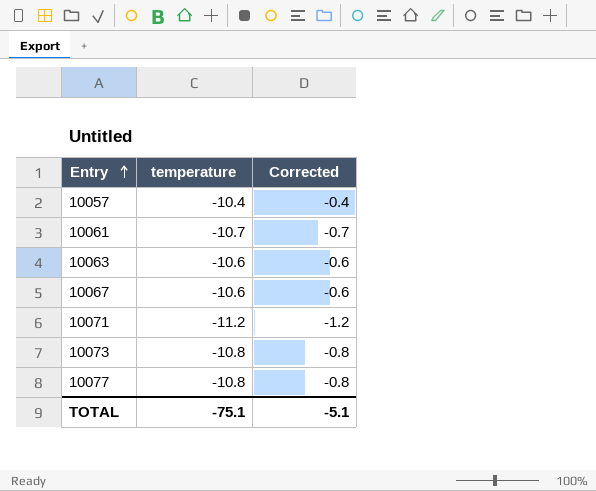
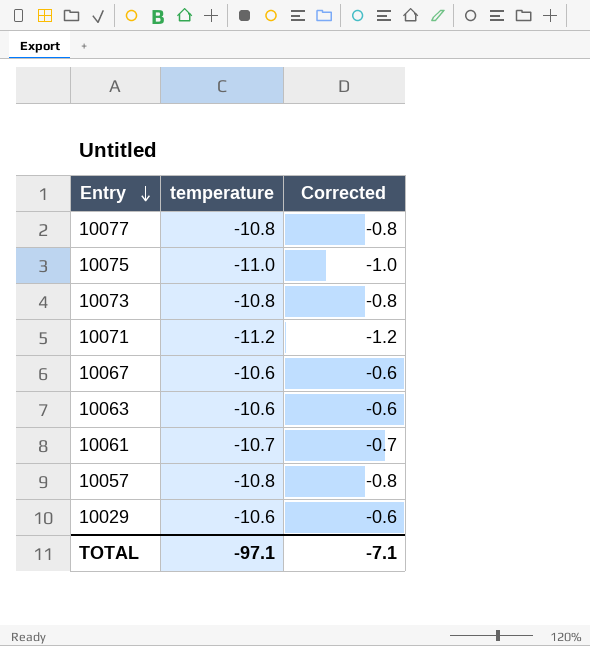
row order: Entry ascending -> Entry descending
row 10075: none -> -11.0 | -1.0
10057 | temperature: -10.4 -> -10.8
10057 | Corrected: -0.4 -> -0.8
row 10029: none -> -10.6 | -0.6
TOTAL | temperature: -75.1 -> -97.1
TOTAL | Corrected: -5.1 -> -7.1

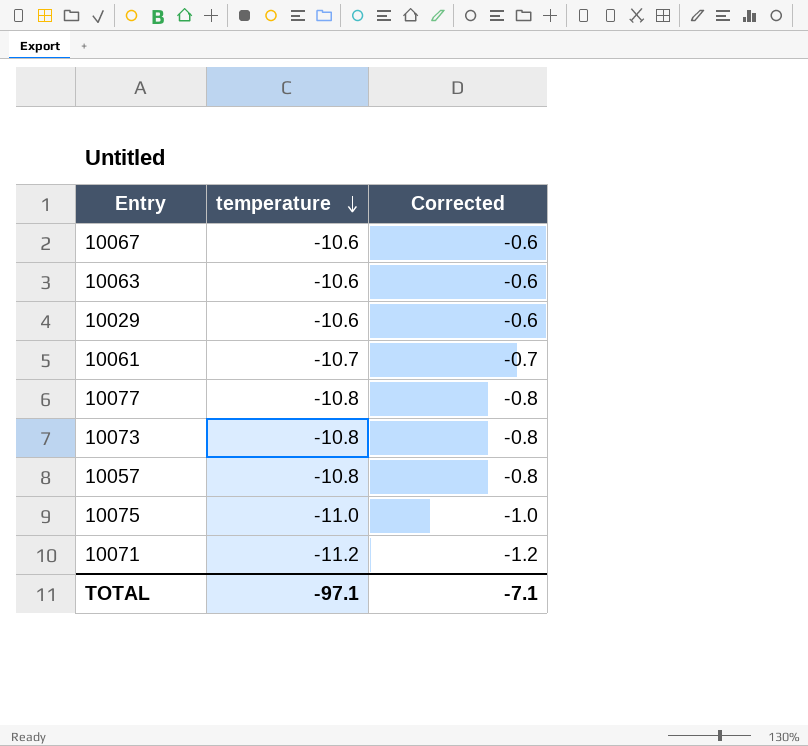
row order: Entry descending -> temperature descending

